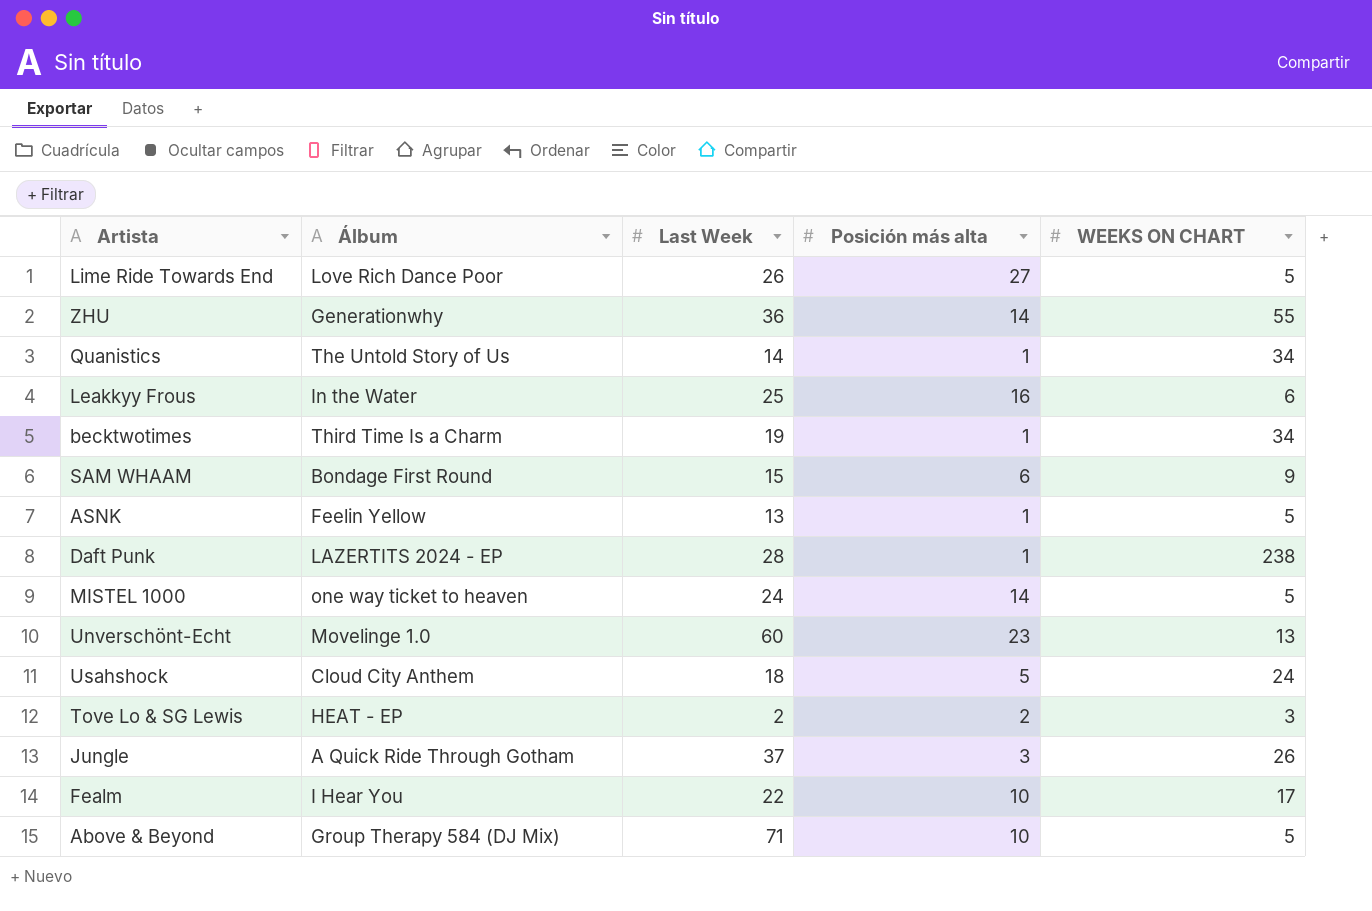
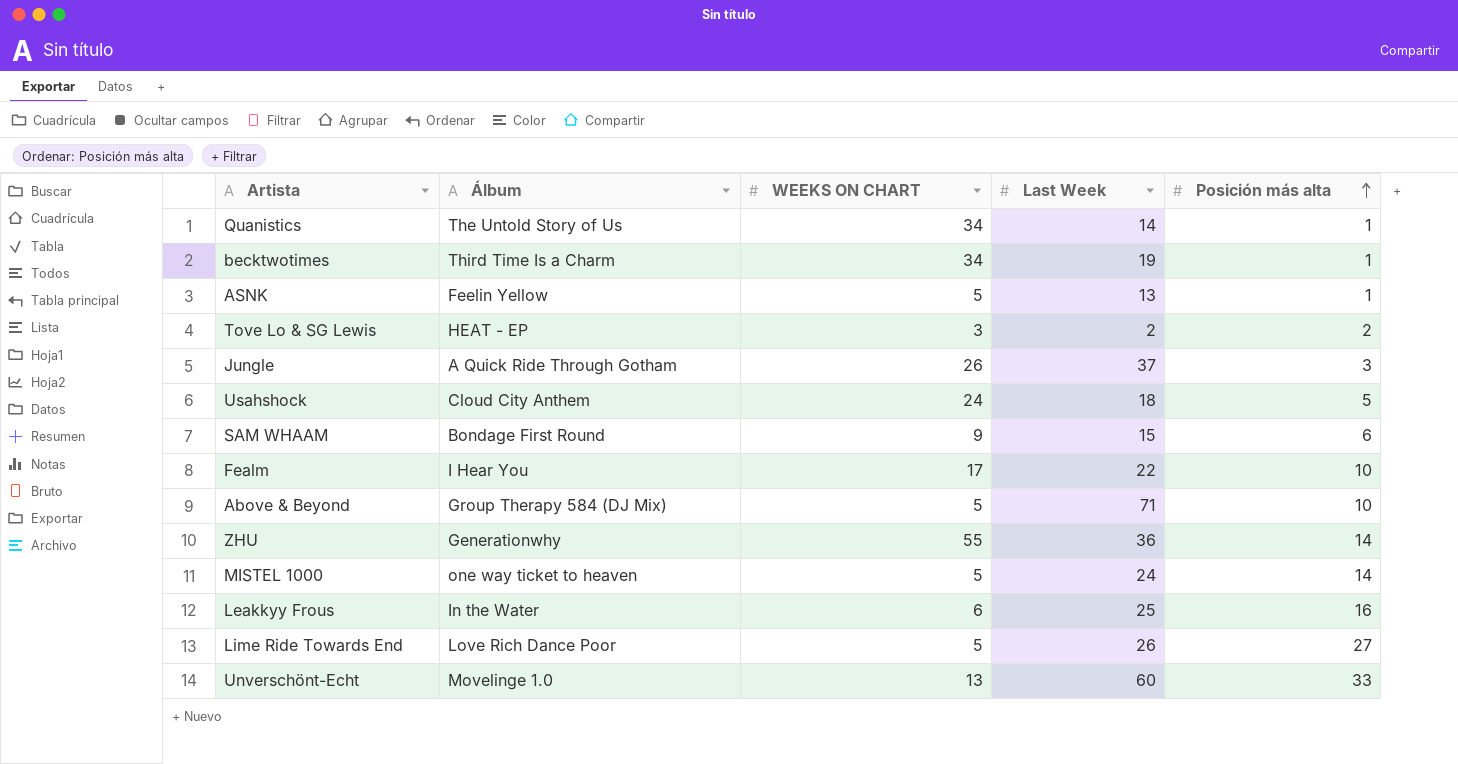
row order: none -> Posición más alta ascending
column WEEKS ON CHART | position: 5 -> 3
row Daft Punk: LAZERTITS 2024 - EP | 28 | 1 | 238 -> none
Unverschönt-Echt | Posición más alta: 23 -> 33

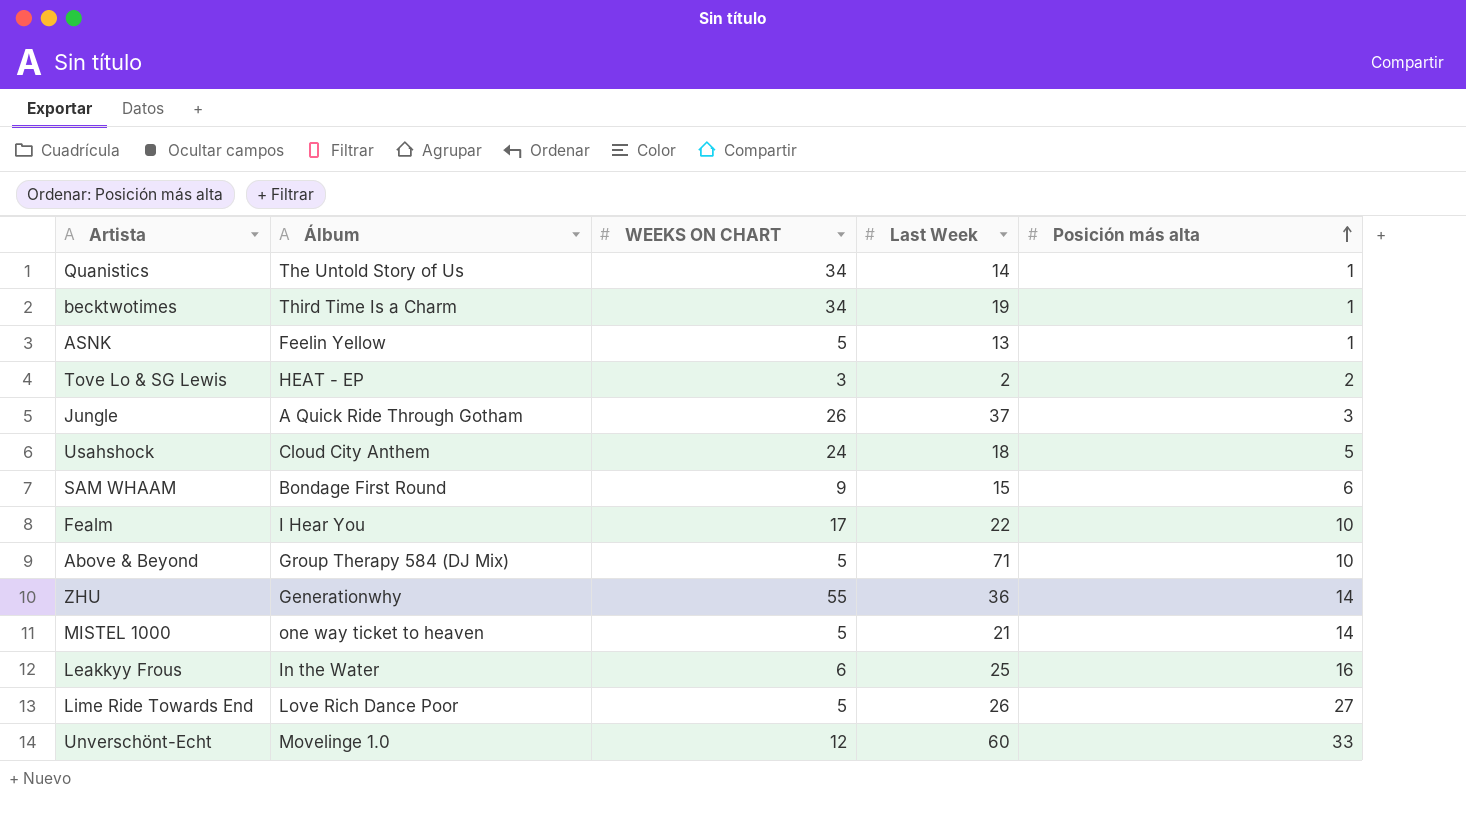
MISTEL 1000 | Last Week: 24 -> 21
Unverschönt-Echt | WEEKS ON CHART: 13 -> 12

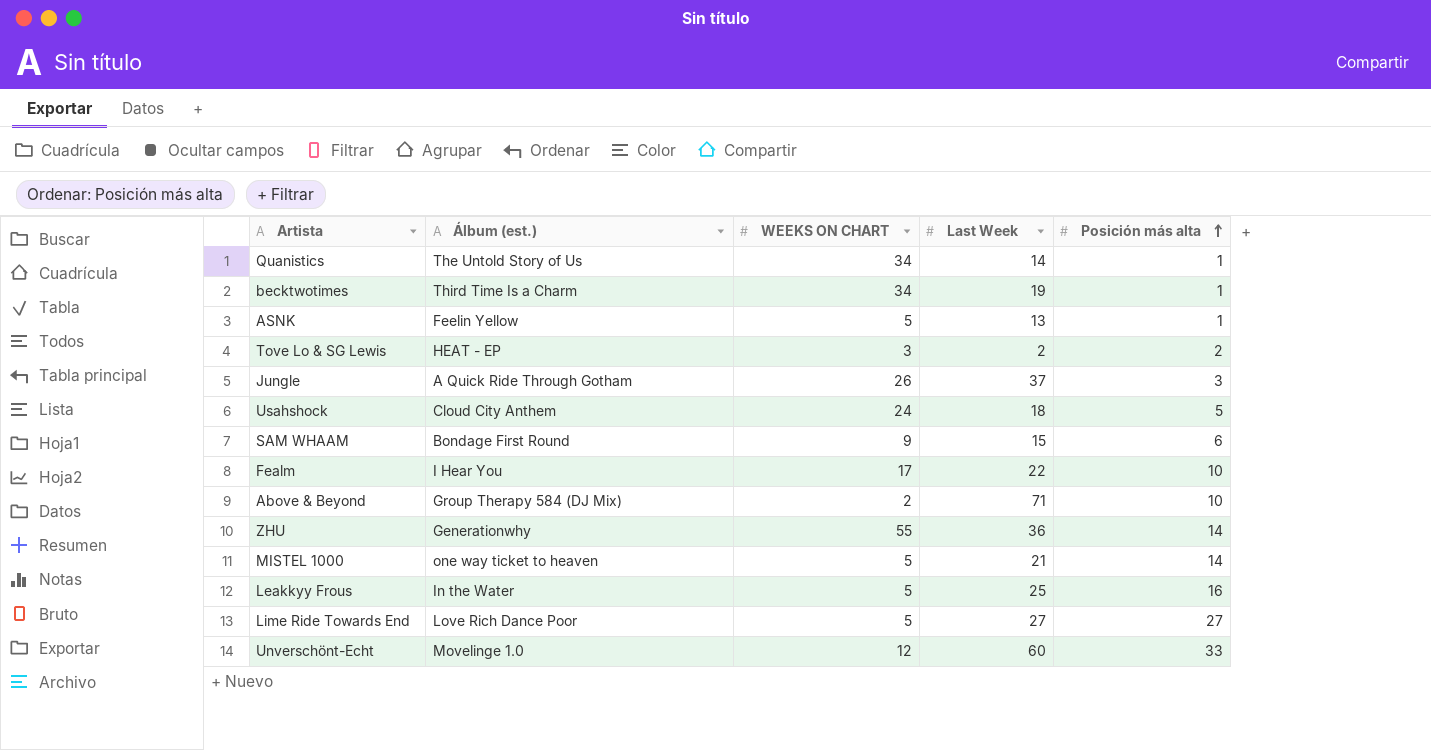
column name: Álbum -> Álbum (est.)
Above & Beyond | WEEKS ON CHART: 5 -> 2
Leakkyy Frous | WEEKS ON CHART: 6 -> 5
Lime Ride Towards End | Last Week: 26 -> 27

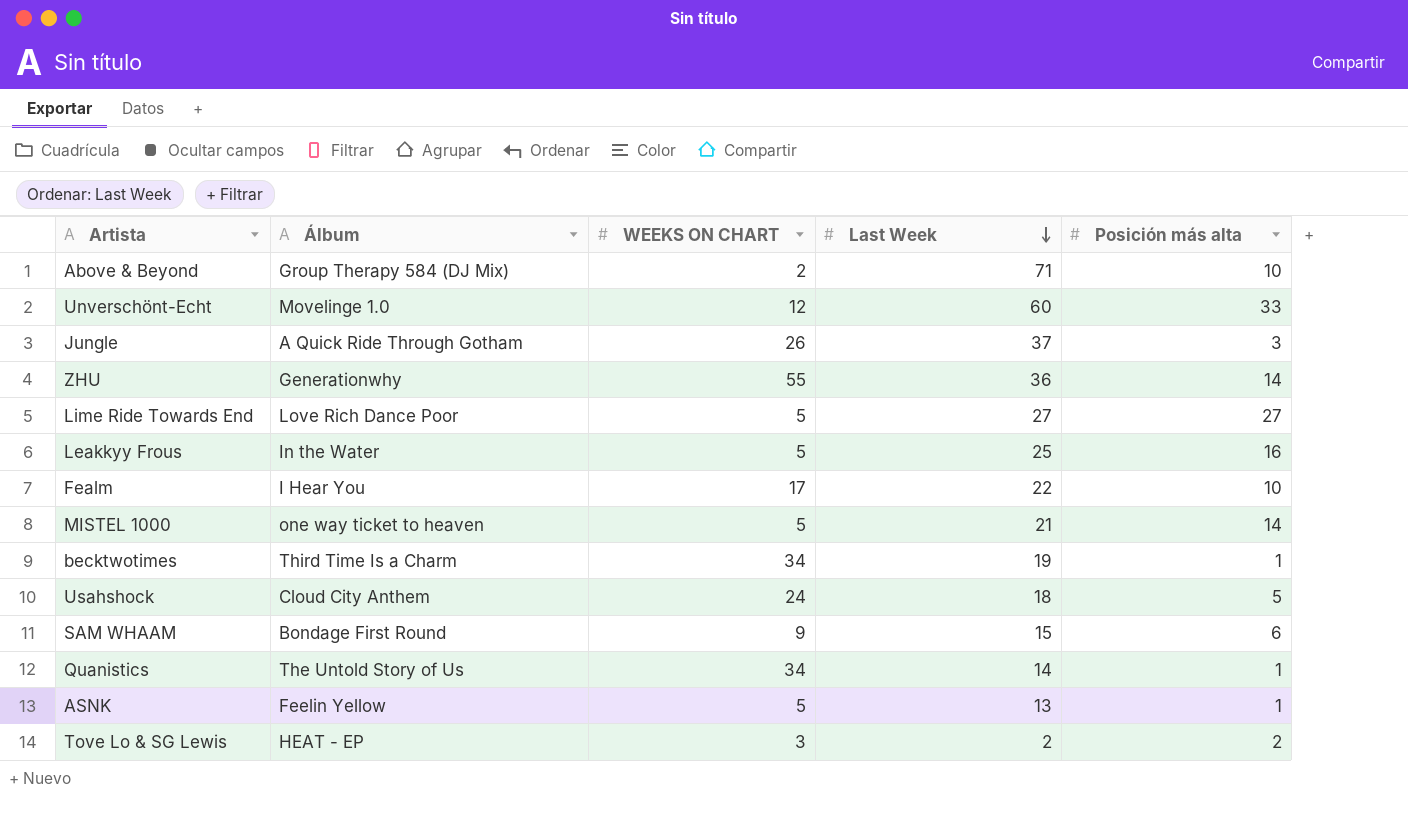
row order: Posición más alta ascending -> Last Week descending
column name: Álbum (est.) -> Álbum

